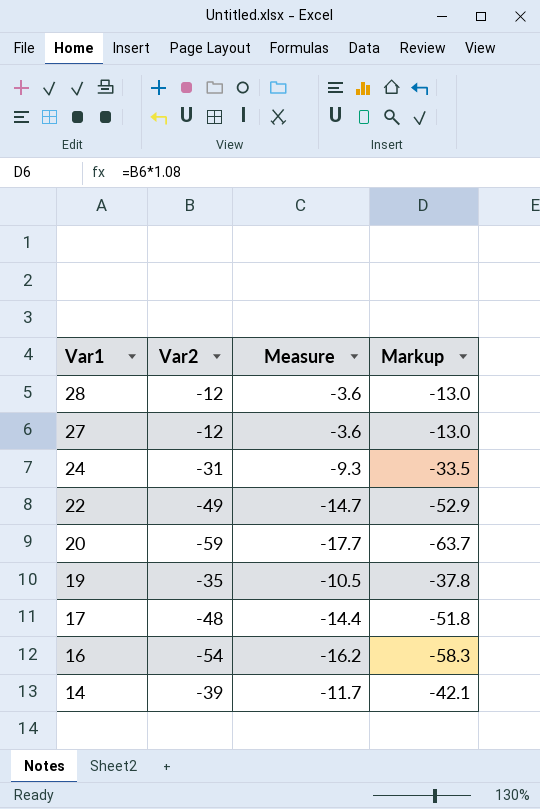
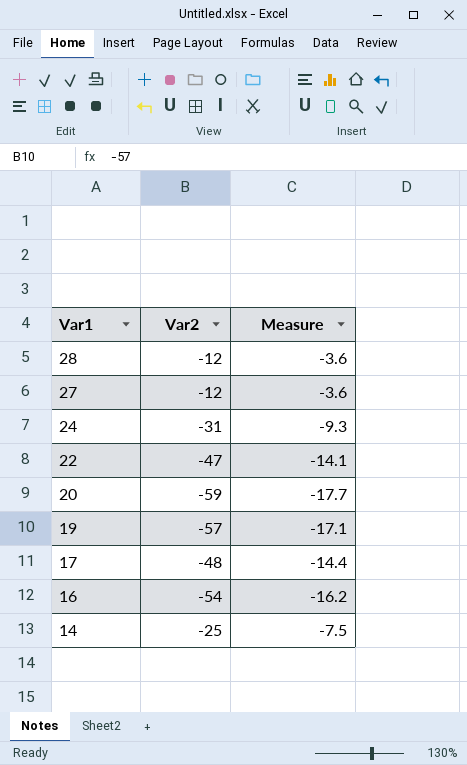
column Markup | formula: [Var2] * 1.08 -> none
22 | Var2: -49 -> -47
22 | Measure: -14.7 -> -14.1
19 | Var2: -35 -> -57
19 | Measure: -10.5 -> -17.1
14 | Var2: -39 -> -25
14 | Measure: -11.7 -> -7.5

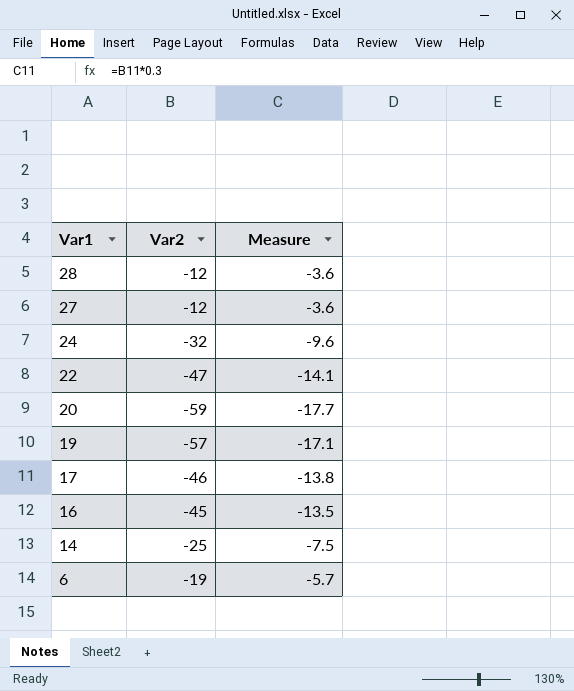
24 | Var2: -31 -> -32
24 | Measure: -9.3 -> -9.6
17 | Var2: -48 -> -46
17 | Measure: -14.4 -> -13.8
16 | Var2: -54 -> -45
16 | Measure: -16.2 -> -13.5
row 6: none -> -19 | -5.7

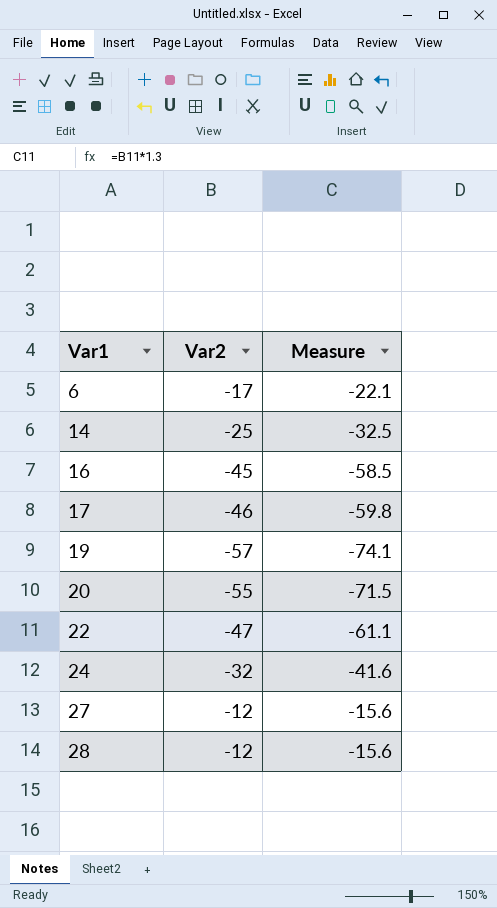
row order: Var1 descending -> Var1 ascending
column Measure | formula: [Var2] * 0.3 -> [Var2] * 1.3
6 | Var2: -19 -> -17
20 | Var2: -59 -> -55

